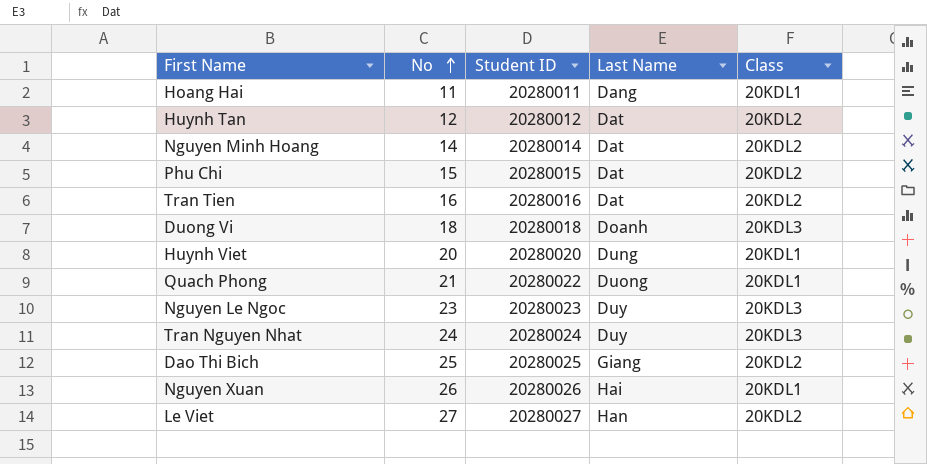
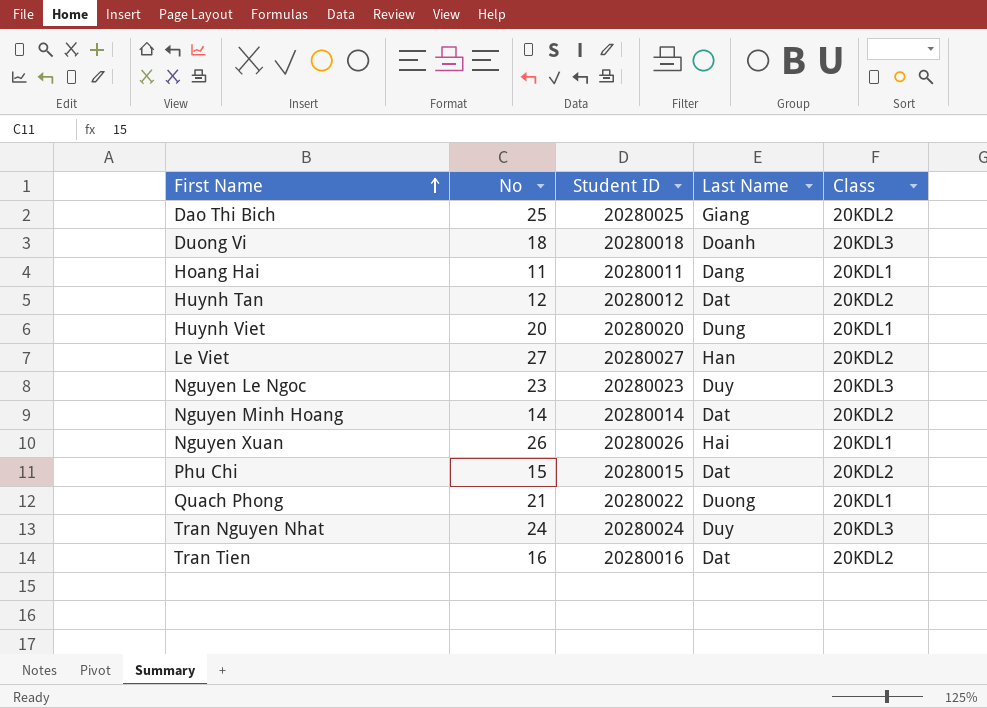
row order: No ascending -> First Name ascending

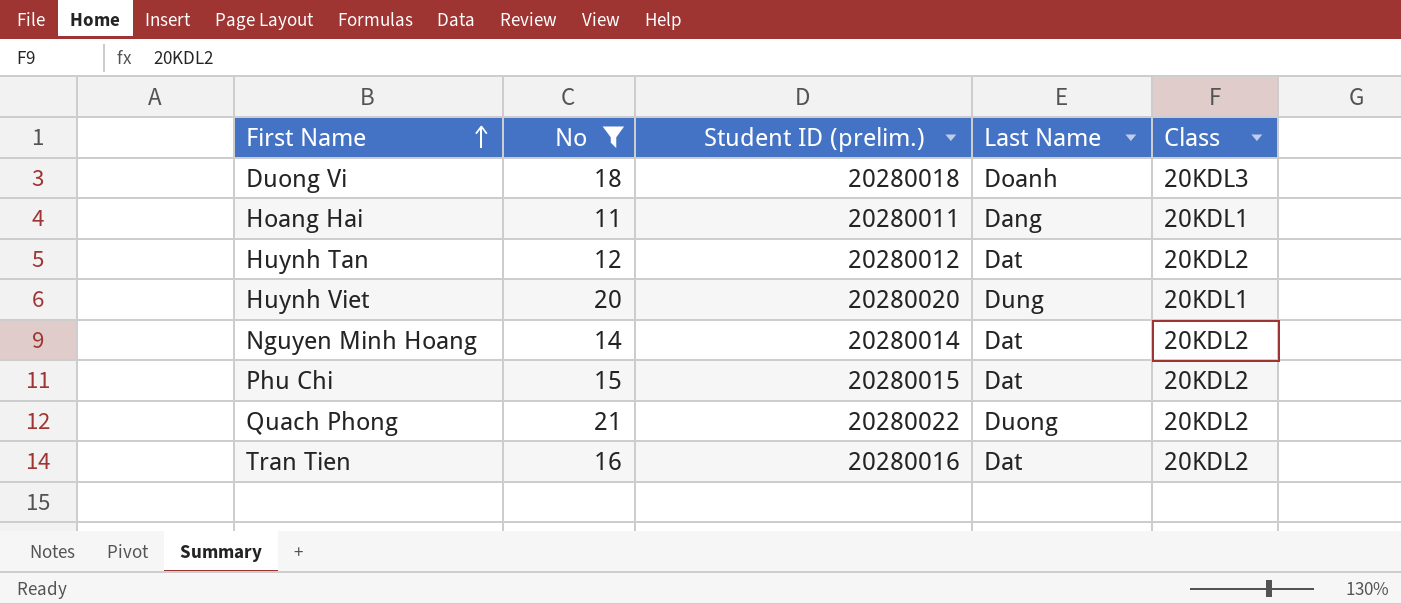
filter: none -> No <= 21
column name: Student ID -> Student ID (prelim.)
Quach Phong | Class: 20KDL1 -> 20KDL2

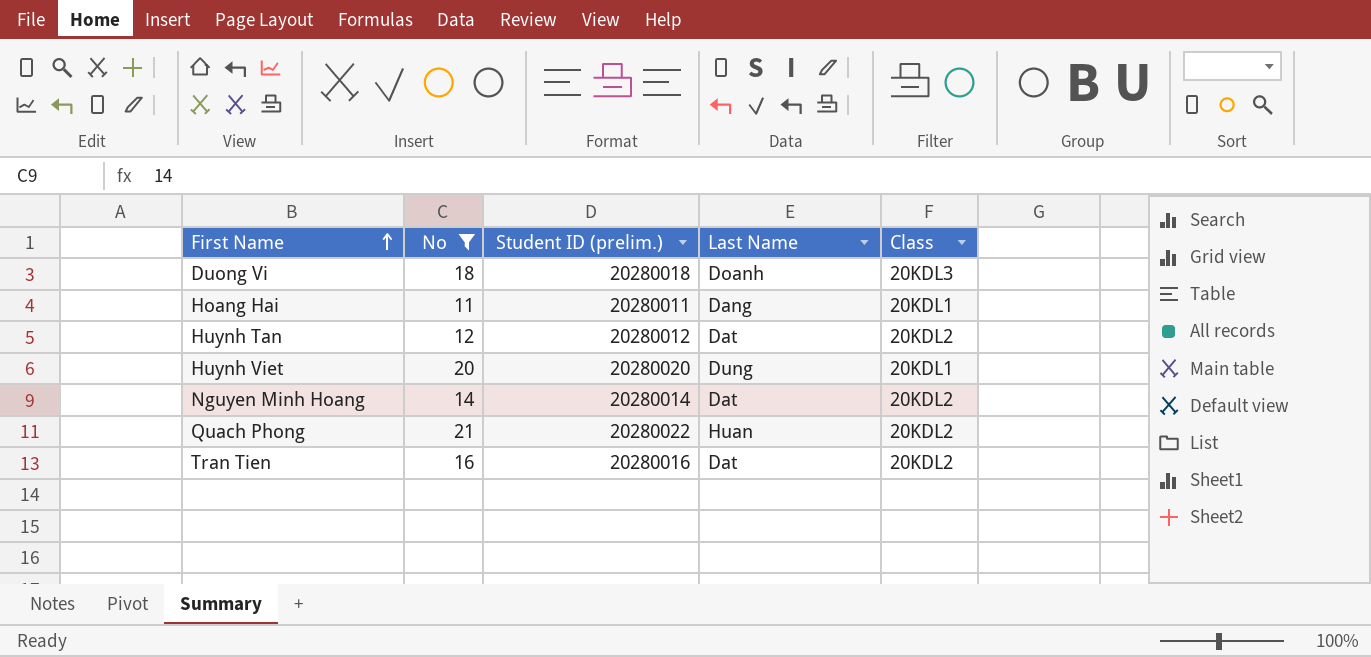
row Phu Chi: 15 | 20280015 | Dat | 20KDL2 -> none
Quach Phong | Last Name: Duong -> Huan

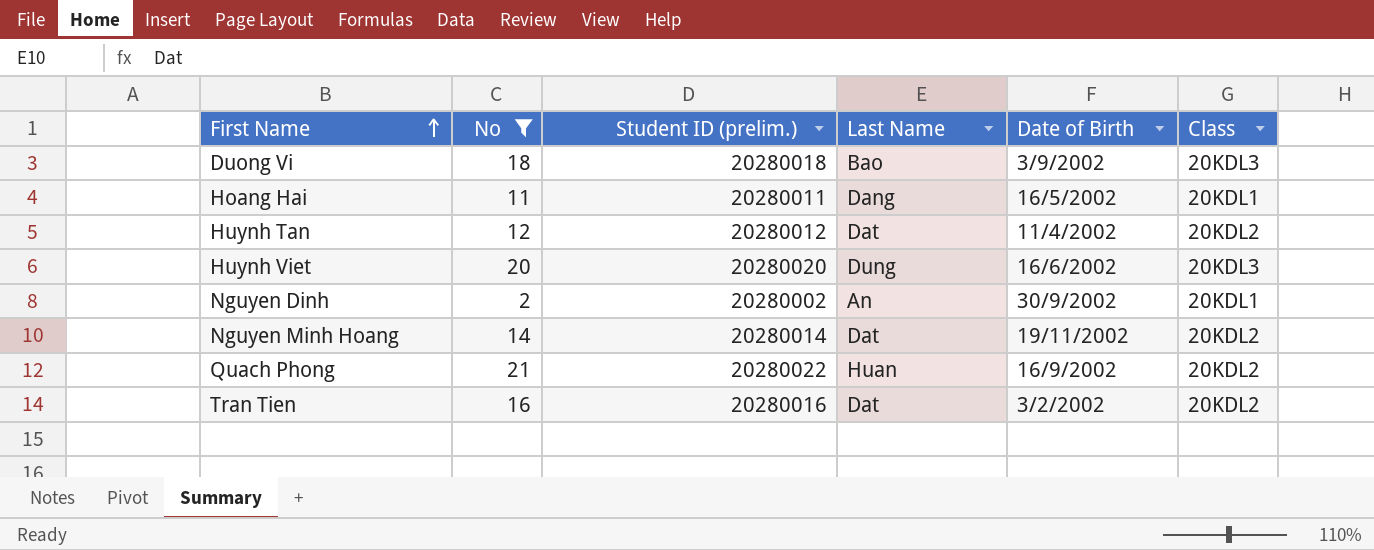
column Date of Birth | position: none -> 5
Duong Vi | Last Name: Doanh -> Bao
Huynh Viet | Class: 20KDL1 -> 20KDL3
row Nguyen Dinh: none -> 2 | 20280002 | An | 30/9/2002 | 20KDL1

